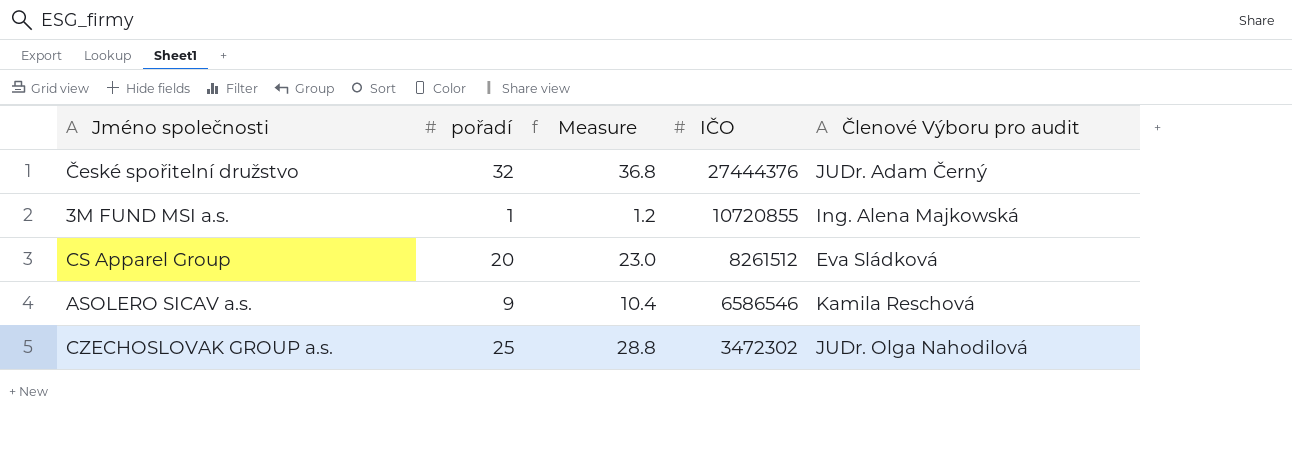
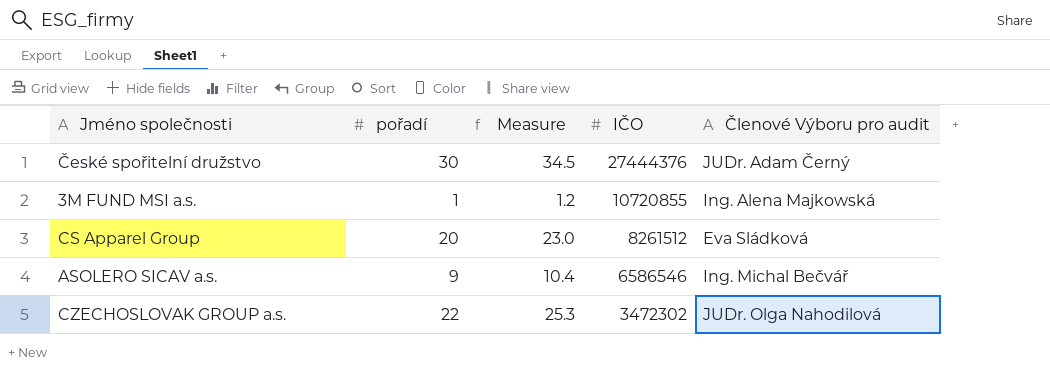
České spořitelní družstvo | pořadí: 32 -> 30
České spořitelní družstvo | Measure: 36.8 -> 34.5
ASOLERO SICAV a.s. | Členové Výboru pro audit: Kamila Reschová -> Ing. Michal Bečvář
CZECHOSLOVAK GROUP a.s. | pořadí: 25 -> 22
CZECHOSLOVAK GROUP a.s. | Measure: 28.8 -> 25.3

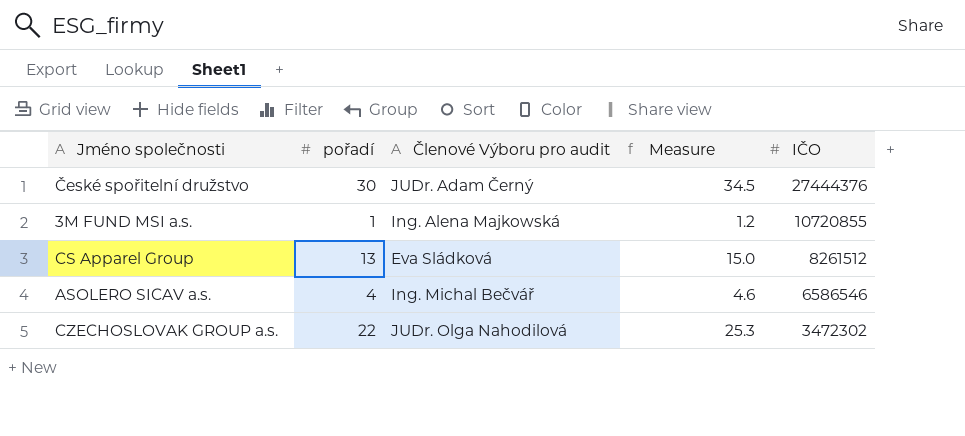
column Členové Výboru pro audit | position: 5 -> 3
CS Apparel Group | pořadí: 20 -> 13
CS Apparel Group | Measure: 23.0 -> 15.0
ASOLERO SICAV a.s. | pořadí: 9 -> 4
ASOLERO SICAV a.s. | Measure: 10.4 -> 4.6

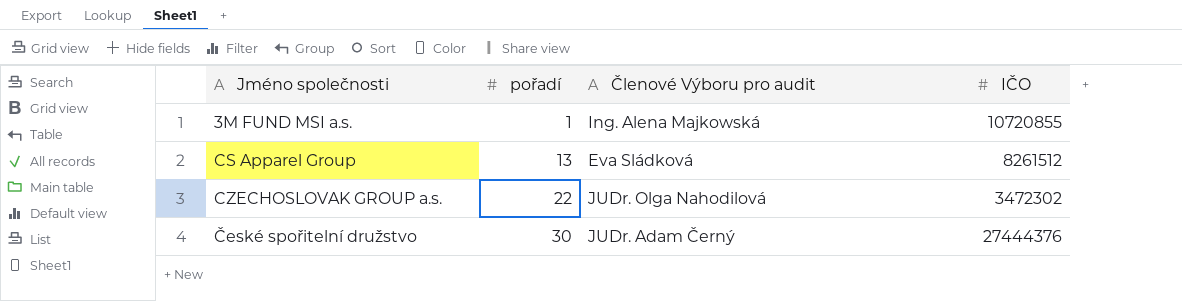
row order: IČO descending -> pořadí ascending
column Measure | formula: [pořadí] * 1.15 -> none
row ASOLERO SICAV a.s.: 4 | Ing. Michal Bečvář | 4.6 | 6586546 -> none

